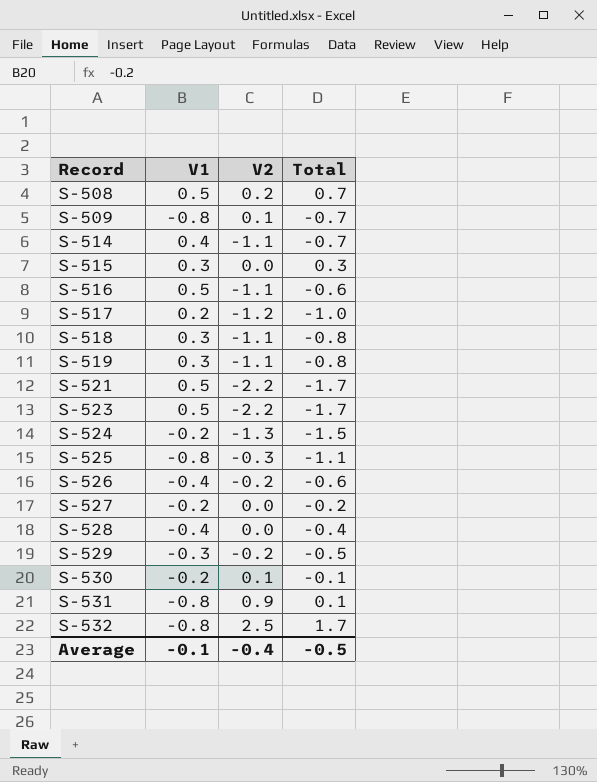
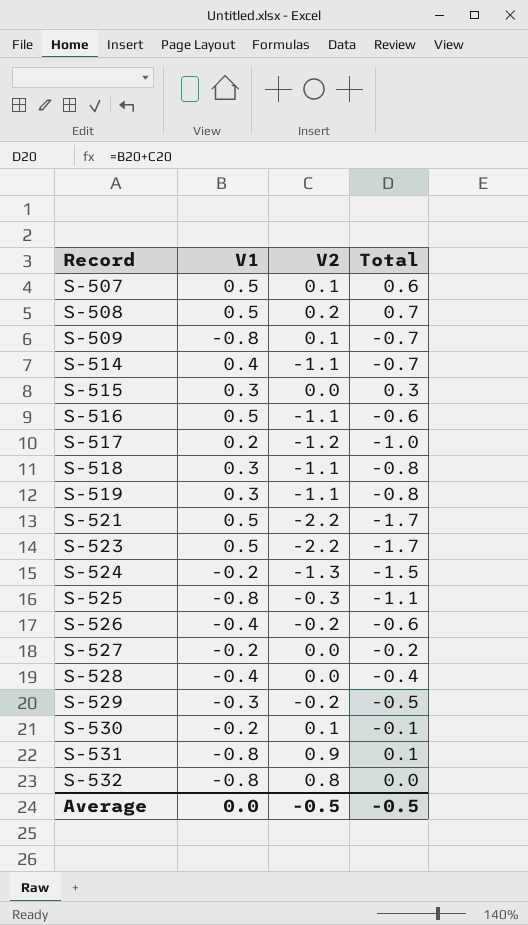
row S-507: none -> 0.5 | 0.1 | 0.6
S-532 | V2: 2.5 -> 0.8
S-532 | Total: 1.7 -> 0.0
Average | V1: -0.1 -> 0.0
Average | V2: -0.4 -> -0.5

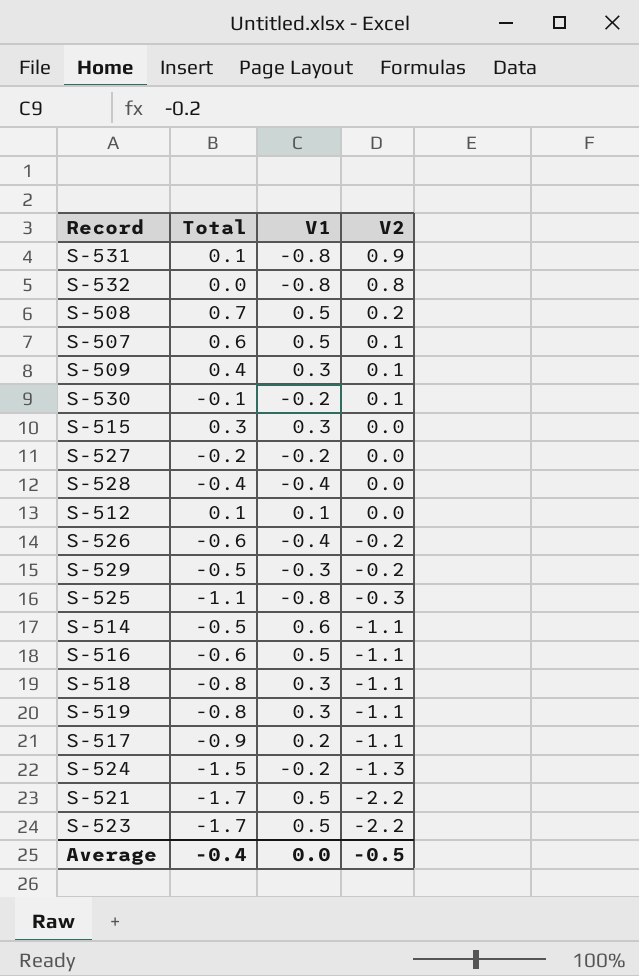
row order: Record ascending -> V2 descending
column Total | position: 4 -> 2
S-509 | Total: -0.7 -> 0.4
S-509 | V1: -0.8 -> 0.3
row S-512: none -> 0.1 | 0.1 | 0.0
S-514 | Total: -0.7 -> -0.5
S-514 | V1: 0.4 -> 0.6
S-517 | Total: -1.0 -> -0.9
S-517 | V2: -1.2 -> -1.1
Average | Total: -0.5 -> -0.4

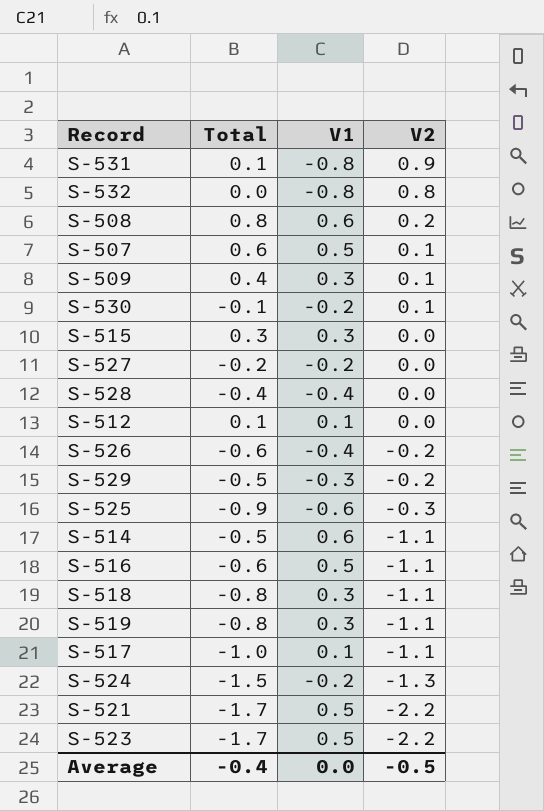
S-508 | Total: 0.7 -> 0.8
S-508 | V1: 0.5 -> 0.6
S-525 | Total: -1.1 -> -0.9
S-525 | V1: -0.8 -> -0.6
S-517 | Total: -0.9 -> -1.0
S-517 | V1: 0.2 -> 0.1

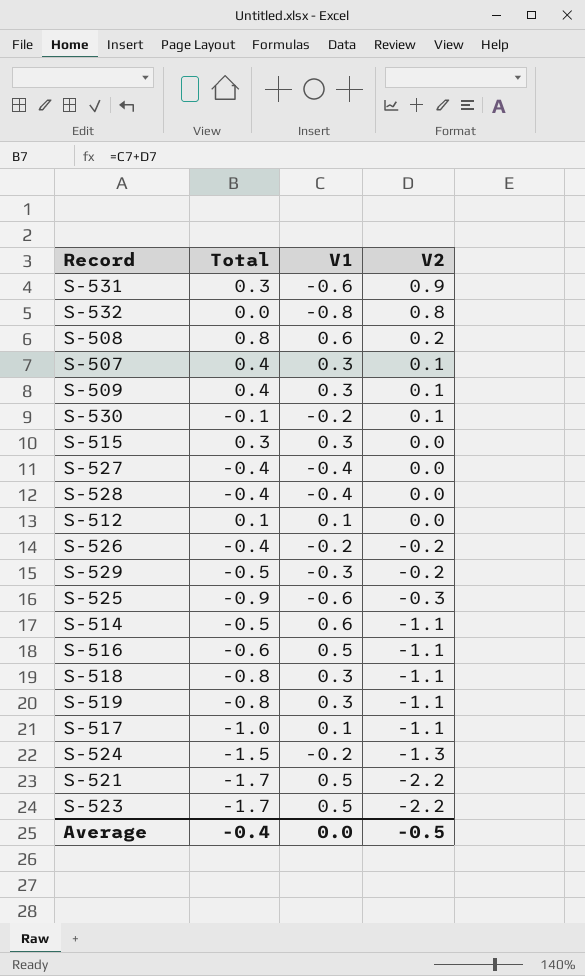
S-531 | Total: 0.1 -> 0.3
S-531 | V1: -0.8 -> -0.6
S-507 | Total: 0.6 -> 0.4
S-507 | V1: 0.5 -> 0.3
S-527 | Total: -0.2 -> -0.4
S-527 | V1: -0.2 -> -0.4
S-526 | Total: -0.6 -> -0.4
S-526 | V1: -0.4 -> -0.2

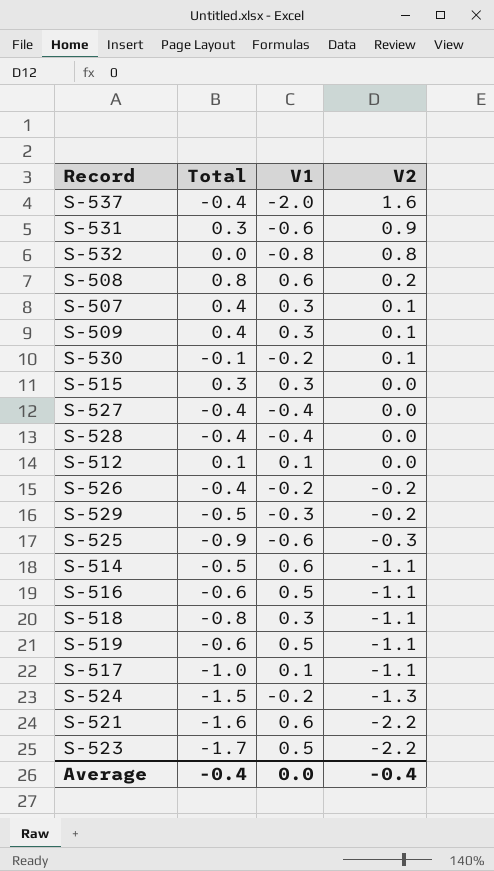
row S-537: none -> -0.4 | -2.0 | 1.6
S-519 | Total: -0.8 -> -0.6
S-519 | V1: 0.3 -> 0.5
S-521 | Total: -1.7 -> -1.6
S-521 | V1: 0.5 -> 0.6
Average | V2: -0.5 -> -0.4

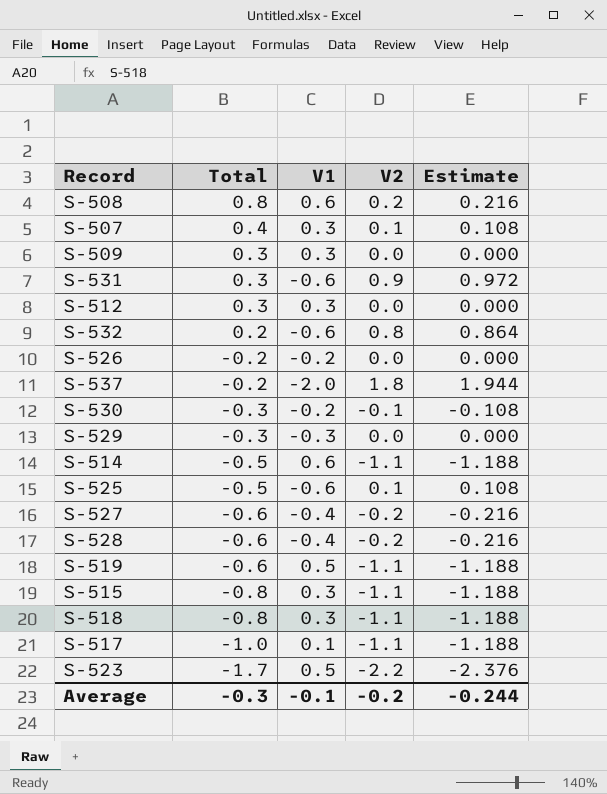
row order: V2 descending -> Total descending
column Estimate | formula: none -> [V2] * 1.08
row S-516: -0.6 | 0.5 | -1.1 -> none
row S-524: -1.5 | -0.2 | -1.3 -> none
row S-521: -1.6 | 0.6 | -2.2 -> none
S-509 | Total: 0.4 -> 0.3
S-509 | V2: 0.1 -> 0.0
S-512 | Total: 0.1 -> 0.3
S-512 | V1: 0.1 -> 0.3
S-532 | Total: 0.0 -> 0.2
S-532 | V1: -0.8 -> -0.6
S-526 | Total: -0.4 -> -0.2
S-526 | V2: -0.2 -> 0.0
S-537 | Total: -0.4 -> -0.2
S-537 | V2: 1.6 -> 1.8
S-530 | Total: -0.1 -> -0.3
S-530 | V2: 0.1 -> -0.1
S-529 | Total: -0.5 -> -0.3
S-529 | V2: -0.2 -> 0.0
S-525 | Total: -0.9 -> -0.5
S-525 | V2: -0.3 -> 0.1
S-527 | Total: -0.4 -> -0.6
S-527 | V2: 0.0 -> -0.2
S-528 | Total: -0.4 -> -0.6
S-528 | V2: 0.0 -> -0.2
S-515 | Total: 0.3 -> -0.8
S-515 | V2: 0.0 -> -1.1
Average | Total: -0.4 -> -0.3
Average | V1: 0.0 -> -0.1
Average | V2: -0.4 -> -0.2

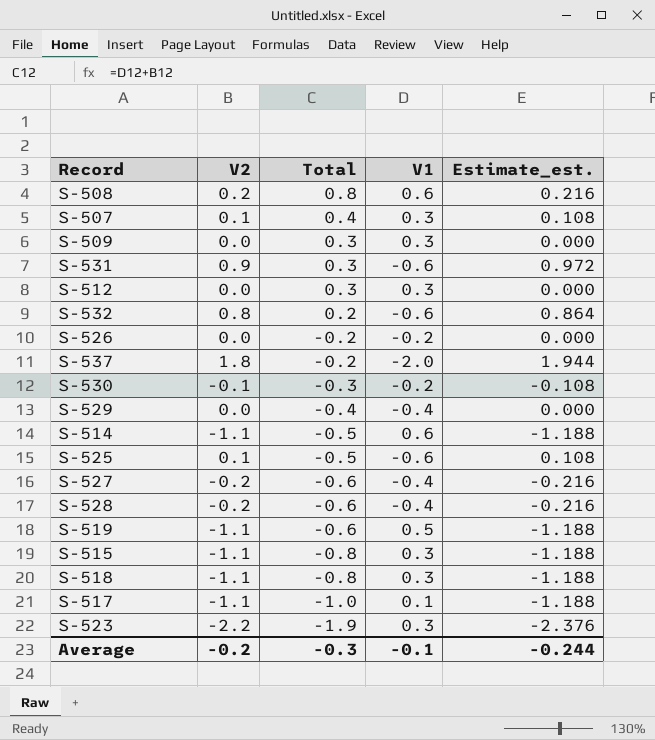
column V2 | position: 4 -> 2
column name: Estimate -> Estimate_est.
S-529 | Total: -0.3 -> -0.4
S-529 | V1: -0.3 -> -0.4
S-523 | Total: -1.7 -> -1.9
S-523 | V1: 0.5 -> 0.3

